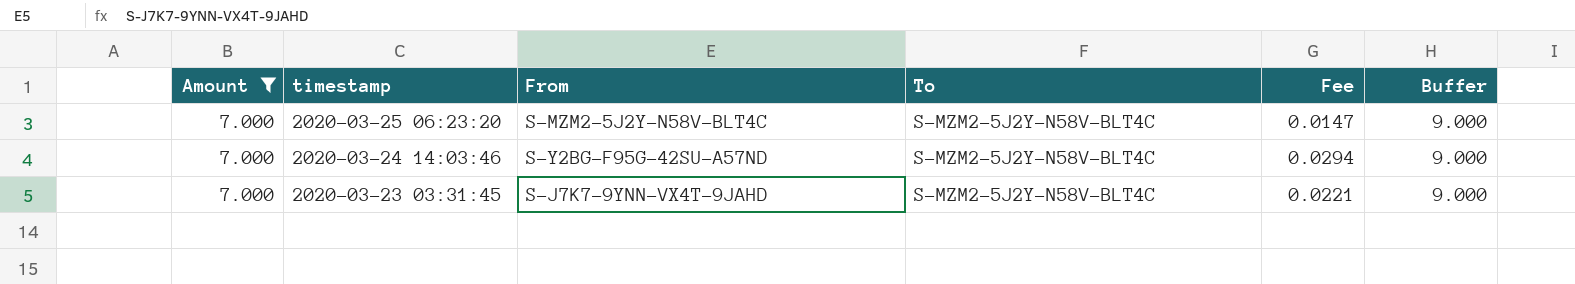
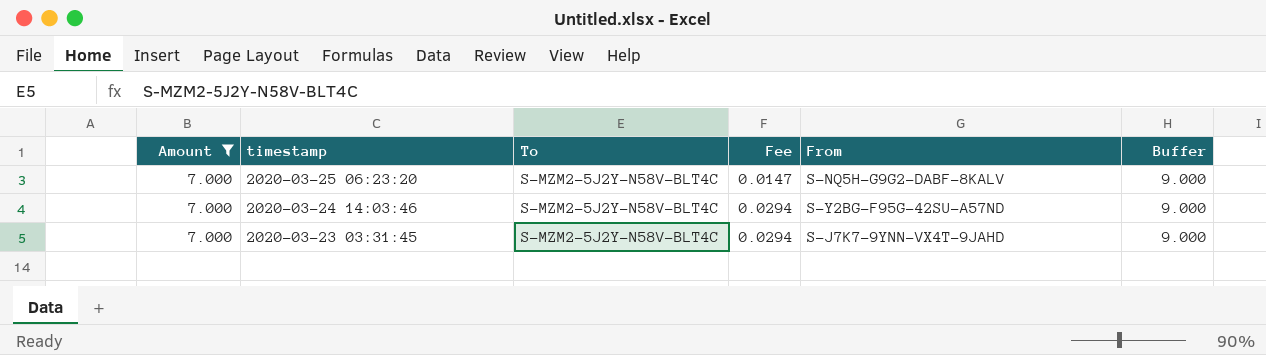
column From | position: 3 -> 5
2020-03-25 06:23:20 | From: S-MZM2-5J2Y-N58V-BLT4C -> S-NQ5H-G9G2-DABF-8KALV
2020-03-23 03:31:45 | Fee: 0.0221 -> 0.0294

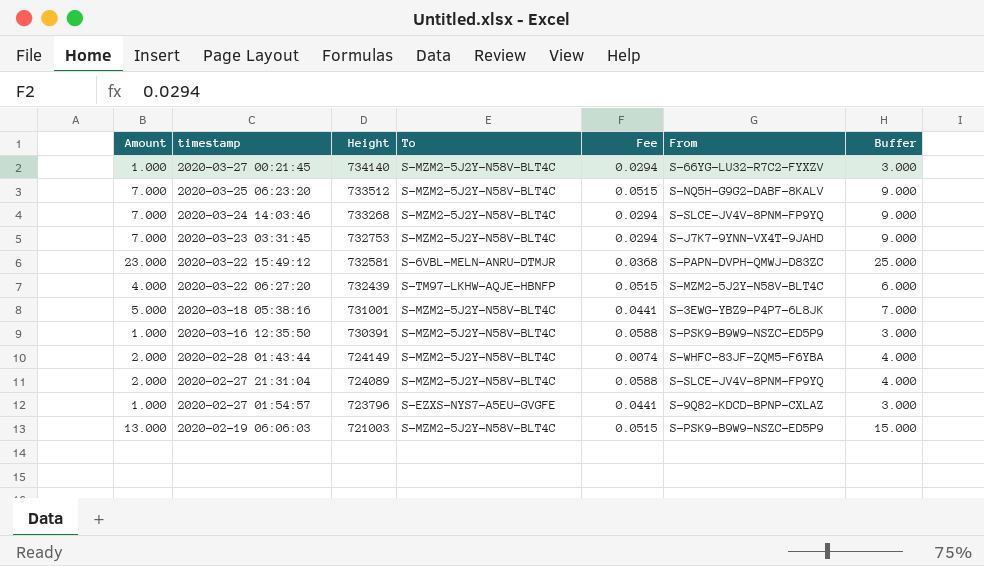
filter: Amount = 7.000 -> none
column Height | position: none -> 3
2020-03-25 06:23:20 | Fee: 0.0147 -> 0.0515
2020-03-24 14:03:46 | From: S-Y2BG-F95G-42SU-A57ND -> S-SLCE-JV4V-8PNM-FP9YQ

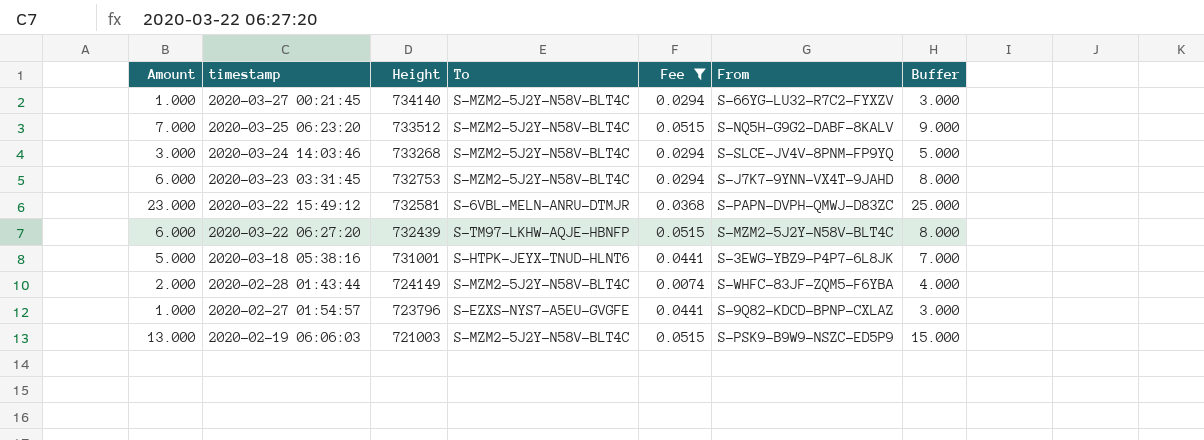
filter: none -> Fee != 0.0588
2020-03-24 14:03:46 | Amount: 7.000 -> 3.000
2020-03-24 14:03:46 | Buffer: 9.000 -> 5.000
2020-03-23 03:31:45 | Amount: 7.000 -> 6.000
2020-03-23 03:31:45 | Buffer: 9.000 -> 8.000
2020-03-22 06:27:20 | Amount: 4.000 -> 6.000
2020-03-22 06:27:20 | Buffer: 6.000 -> 8.000
2020-03-18 05:38:16 | To: S-MZM2-5J2Y-N58V-BLT4C -> S-HTPK-JEYX-TNUD-HLNT6

